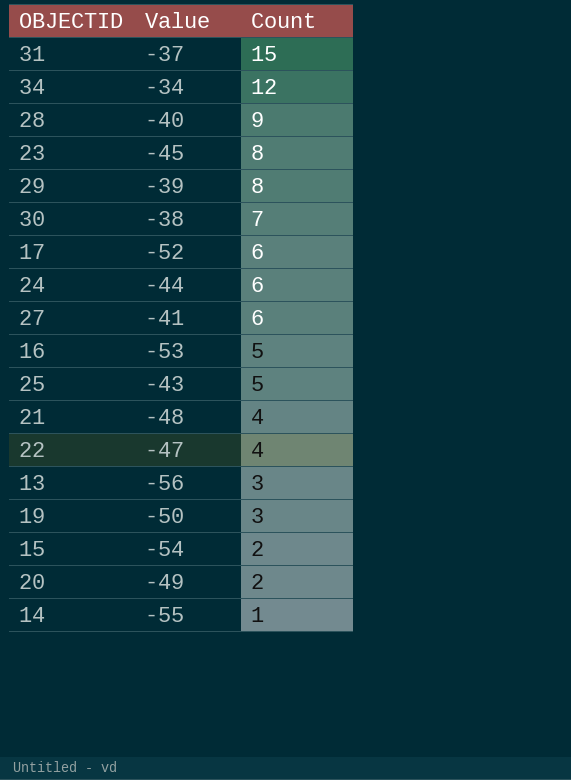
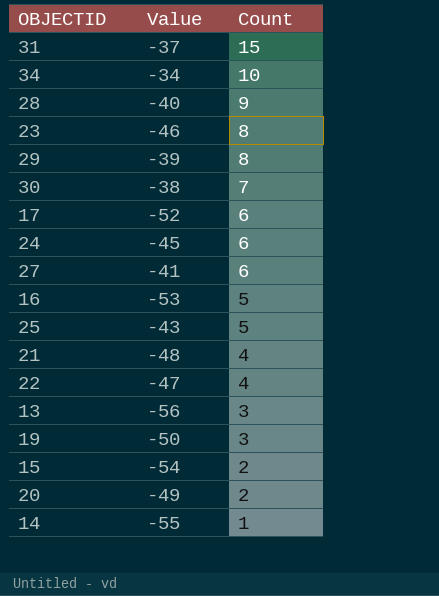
34 | Count: 12 -> 10
23 | Value: -45 -> -46
24 | Value: -44 -> -45

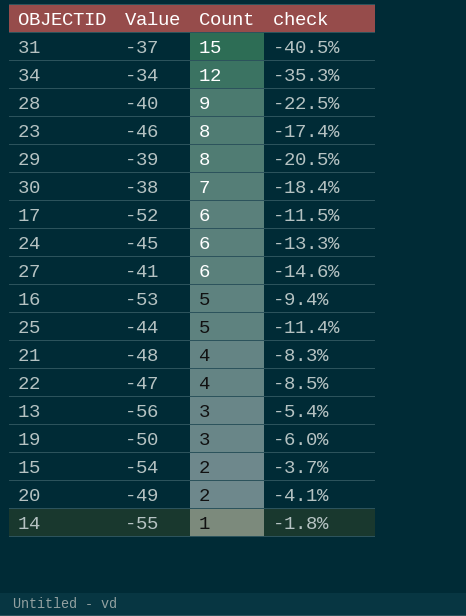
column check | formula: none -> [Count] / [Value]
34 | Count: 10 -> 12
25 | Value: -43 -> -44

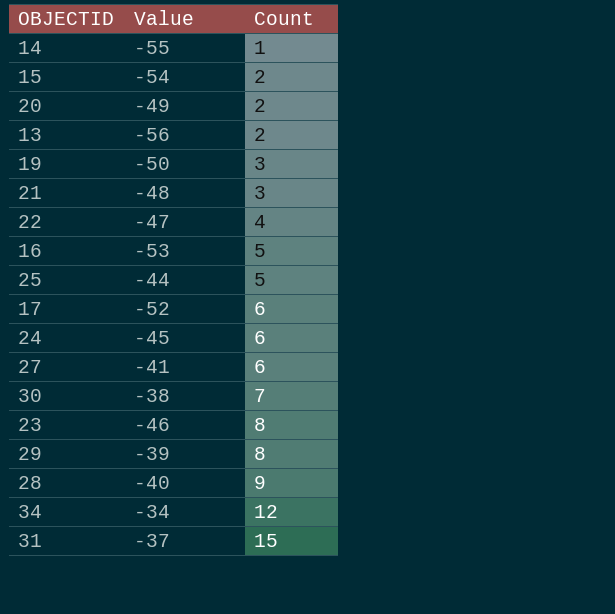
row order: Count descending -> Count ascending
column check | formula: [Count] / [Value] -> none
13 | Count: 3 -> 2
21 | Count: 4 -> 3

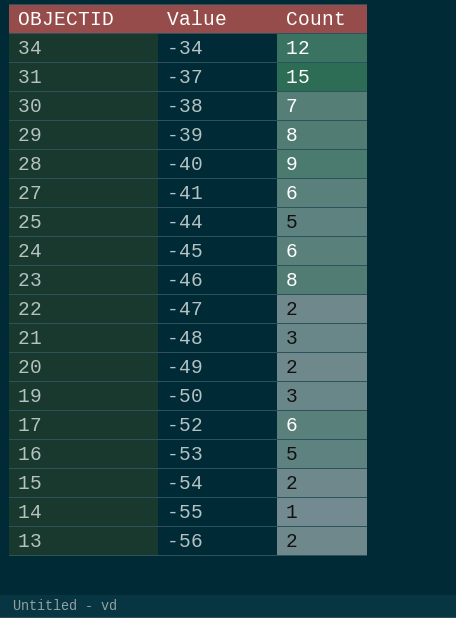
row order: Count ascending -> OBJECTID descending
22 | Count: 4 -> 2

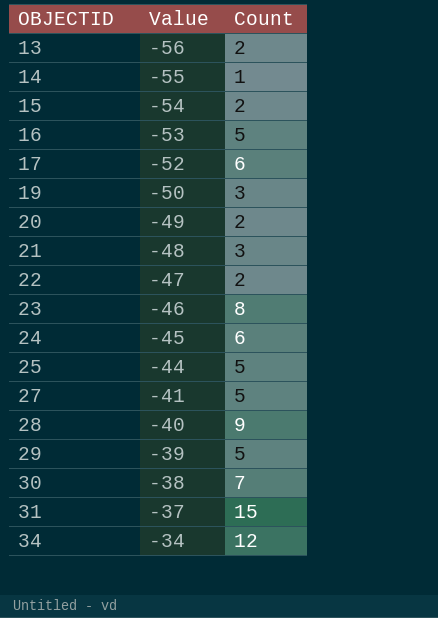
row order: OBJECTID descending -> OBJECTID ascending
27 | Count: 6 -> 5
29 | Count: 8 -> 5

